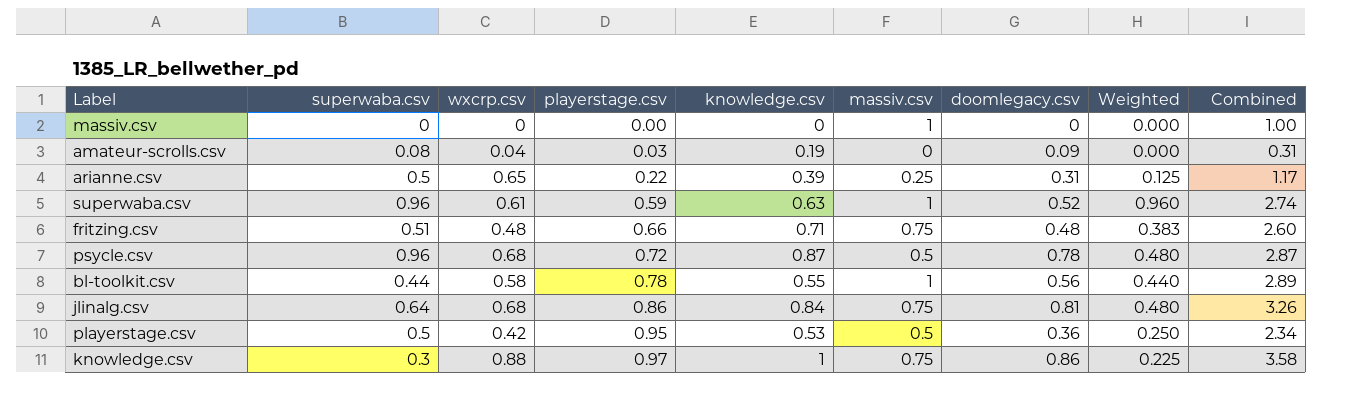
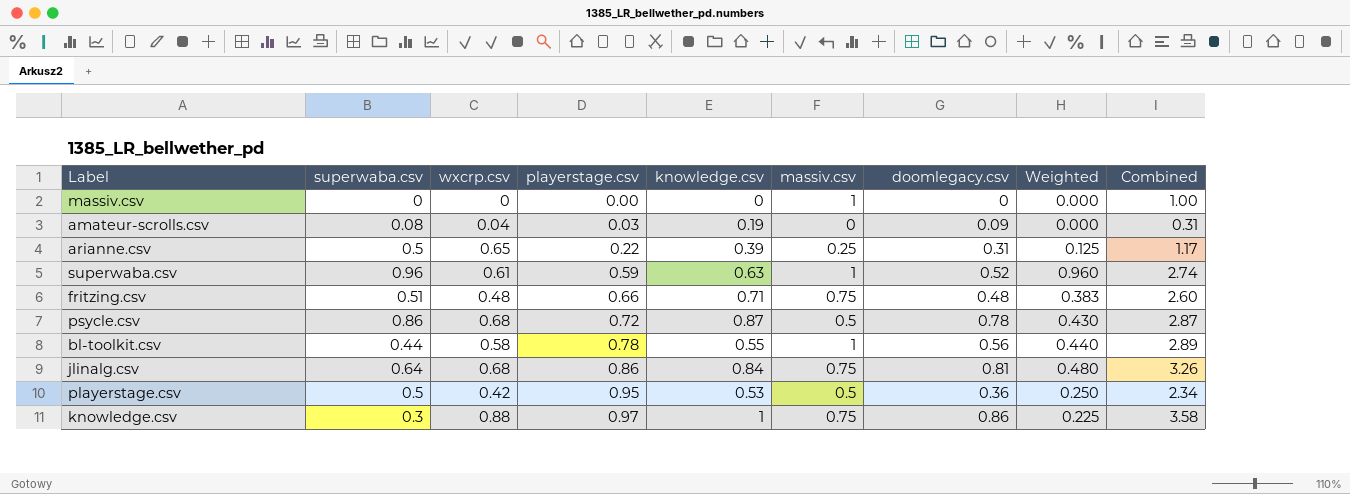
psycle.csv | superwaba.csv: 0.96 -> 0.86
psycle.csv | Weighted: 0.480 -> 0.430

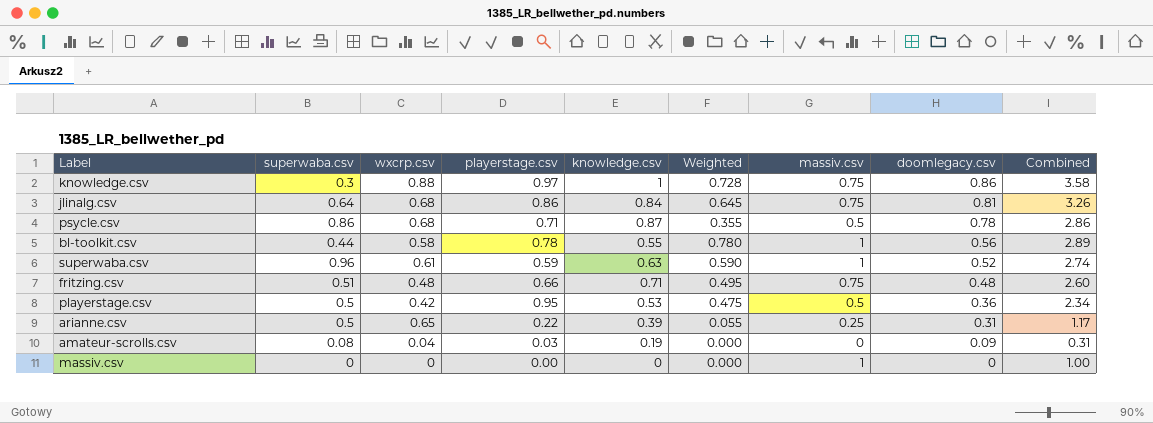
row order: playerstage.csv ascending -> doomlegacy.csv descending
column Weighted | formula: [superwaba.csv] * [massiv.csv] -> [playerstage.csv] * [massiv.csv]
column Weighted | position: 8 -> 6
psycle.csv | playerstage.csv: 0.72 -> 0.71
psycle.csv | Combined: 2.87 -> 2.86

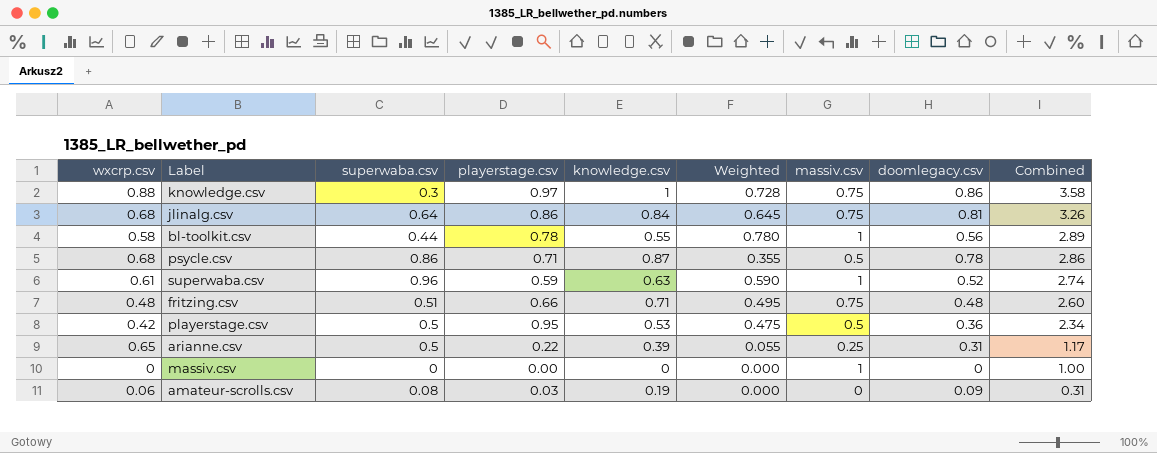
row order: doomlegacy.csv descending -> Combined descending
column wxcrp.csv | position: 3 -> 1
amateur-scrolls.csv | wxcrp.csv: 0.04 -> 0.06

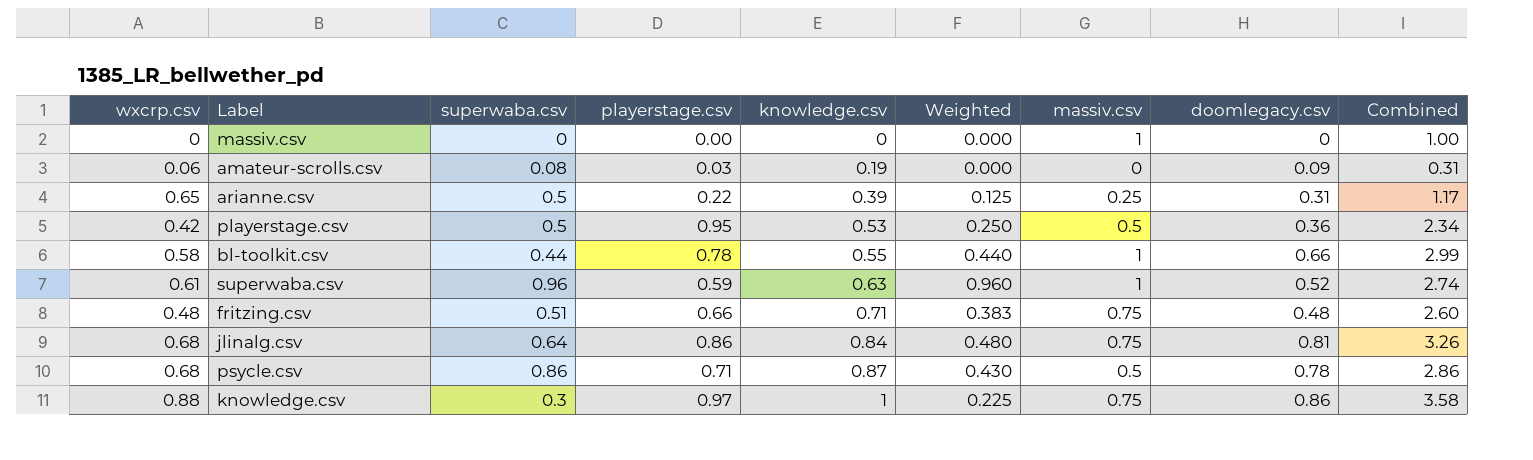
row order: Combined descending -> knowledge.csv ascending
column Weighted | formula: [playerstage.csv] * [massiv.csv] -> [superwaba.csv] * [massiv.csv]
bl-toolkit.csv | doomlegacy.csv: 0.56 -> 0.66
bl-toolkit.csv | Combined: 2.89 -> 2.99

